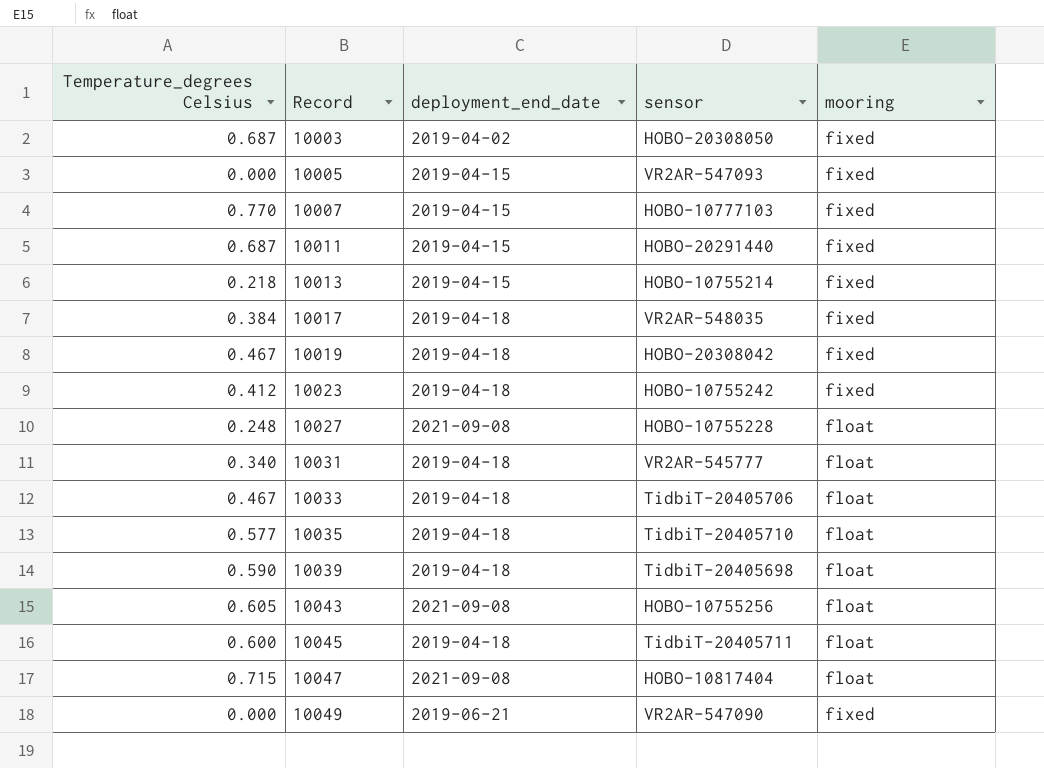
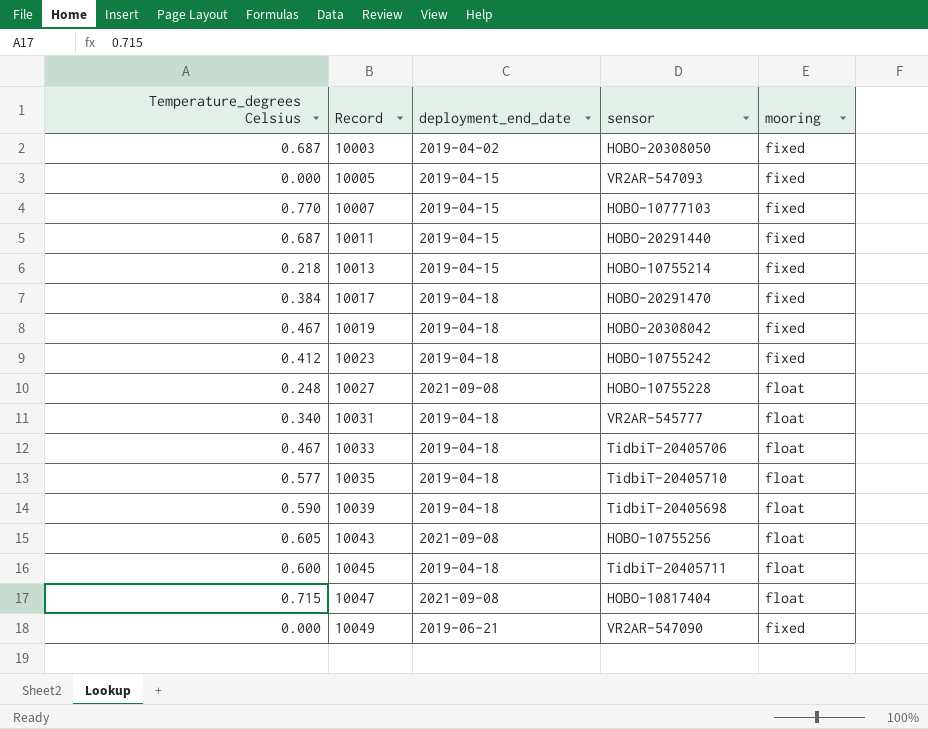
10017 | sensor: VR2AR-548035 -> HOBO-20291470

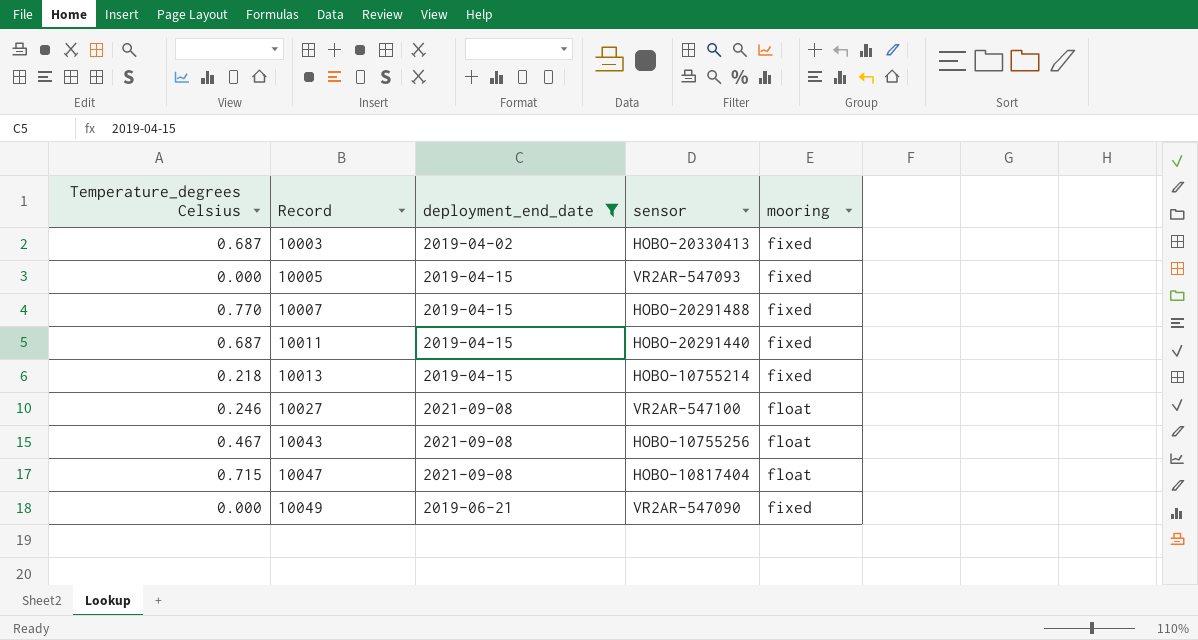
filter: none -> deployment_end_date != 2019-04-18
10003 | sensor: HOBO-20308050 -> HOBO-20330413
10007 | sensor: HOBO-10777103 -> HOBO-20291488
10027 | Temperature_degrees Celsius: 0.248 -> 0.246
10027 | sensor: HOBO-10755228 -> VR2AR-547100
10043 | Temperature_degrees Celsius: 0.605 -> 0.467

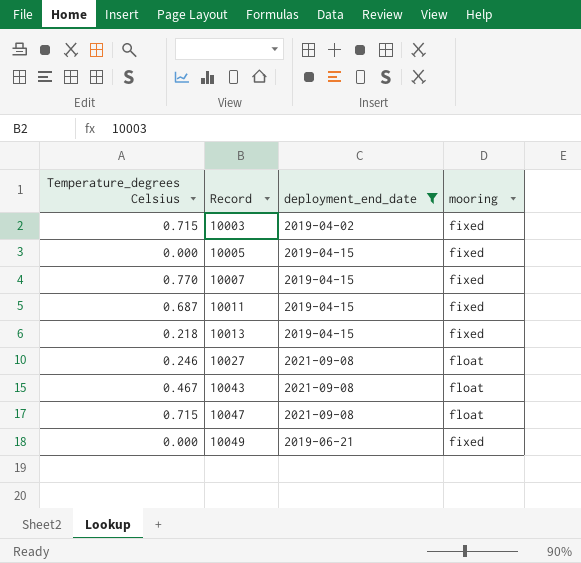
column sensor | position: 4 -> none
10003 | Temperature_degrees Celsius: 0.687 -> 0.715

